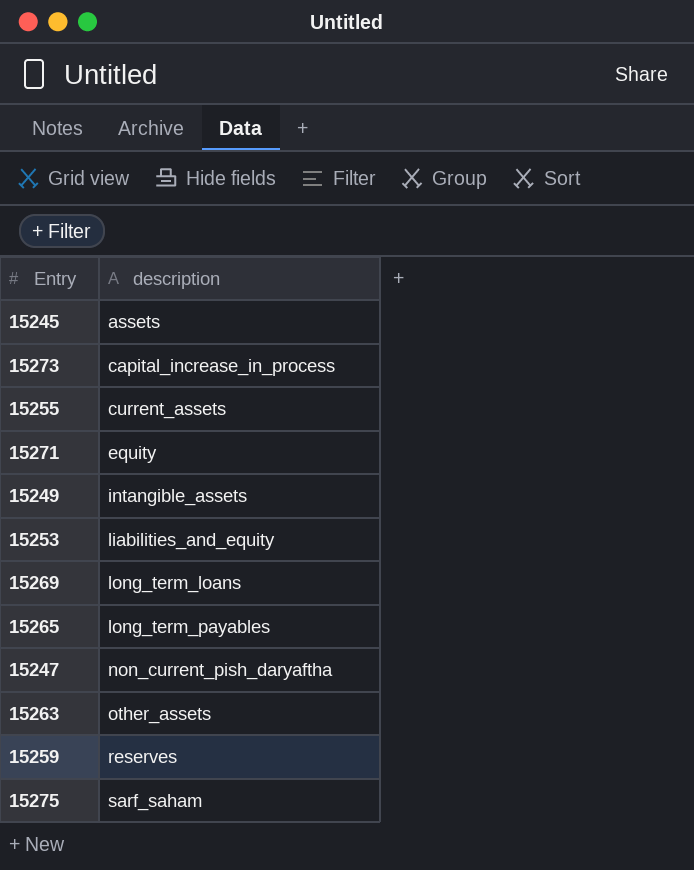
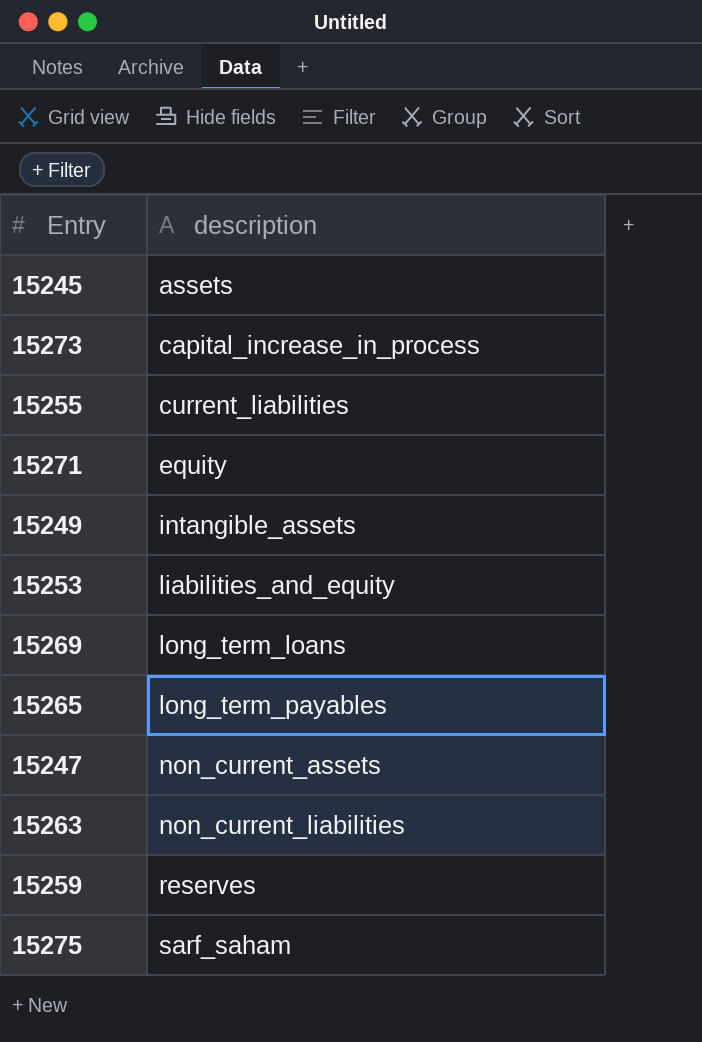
15255 | description: current_assets -> current_liabilities
15247 | description: non_current_pish_daryaftha -> non_current_assets
15263 | description: other_assets -> non_current_liabilities

